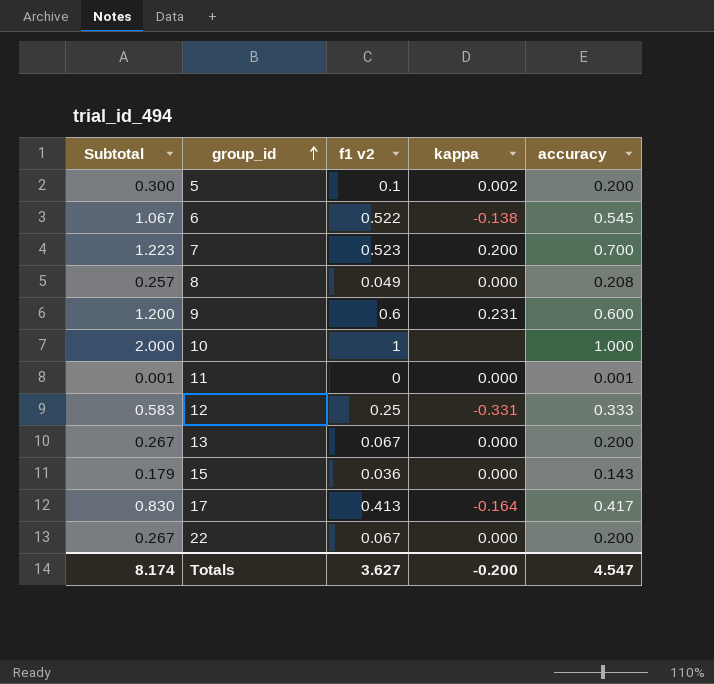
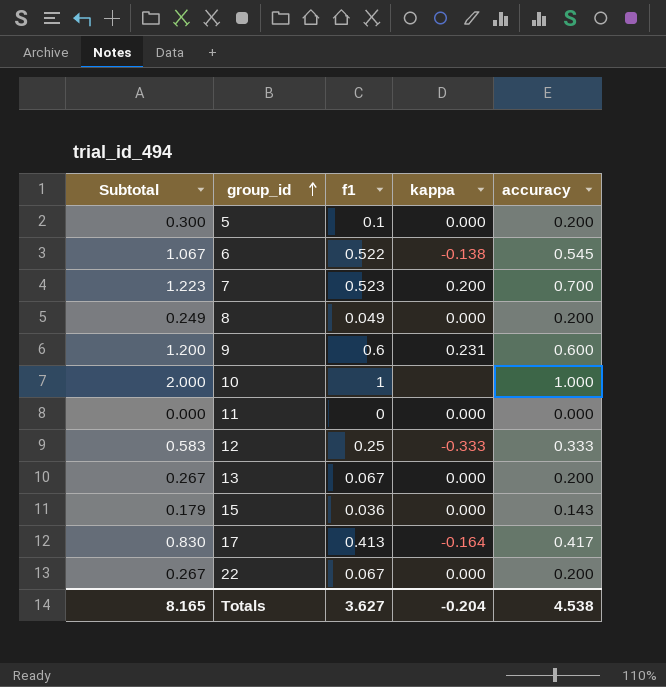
column name: f1 v2 -> f1
5 | kappa: 0.002 -> 0.000
8 | Subtotal: 0.257 -> 0.249
8 | accuracy: 0.208 -> 0.200
11 | Subtotal: 0.001 -> 0.000
11 | accuracy: 0.001 -> 0.000
12 | kappa: -0.331 -> -0.333
Totals | Subtotal: 8.174 -> 8.165
Totals | kappa: -0.200 -> -0.204
Totals | accuracy: 4.547 -> 4.538

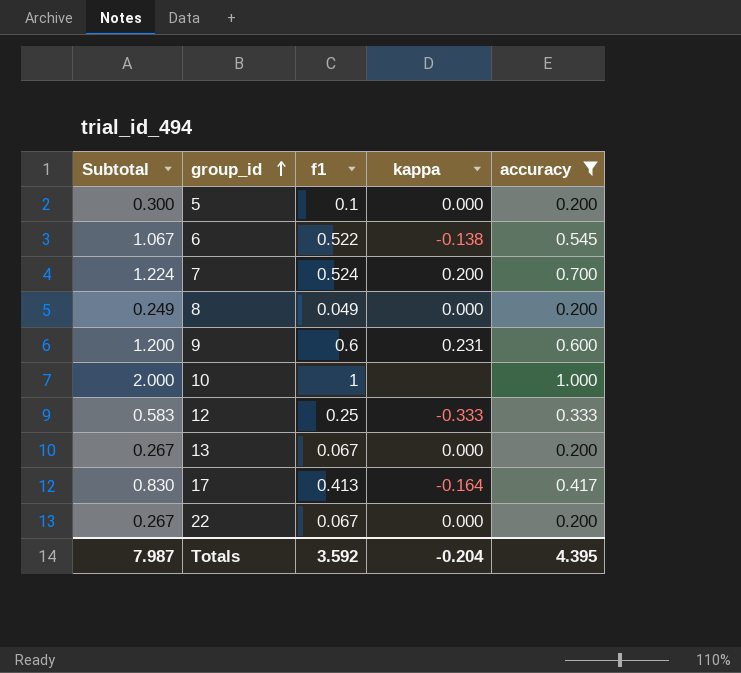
filter: none -> accuracy >= 0.200
7 | Subtotal: 1.223 -> 1.224
7 | f1: 0.523 -> 0.524
Totals | Subtotal: 8.165 -> 7.987
Totals | f1: 3.627 -> 3.592
Totals | accuracy: 4.538 -> 4.395

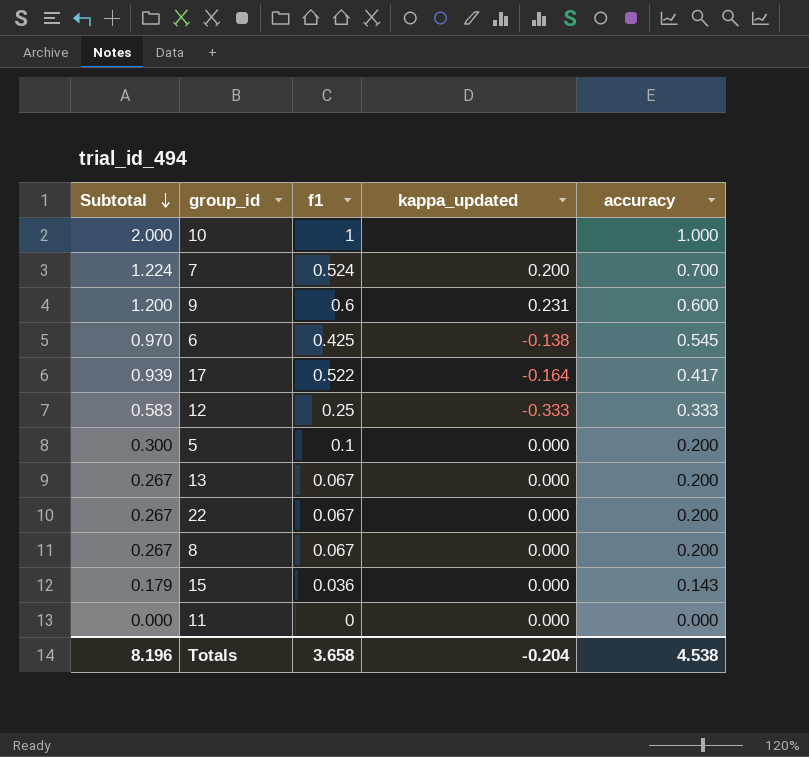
filter: accuracy >= 0.200 -> none
row order: group_id ascending -> Subtotal descending
column name: kappa -> kappa_updated
6 | Subtotal: 1.067 -> 0.970
6 | f1: 0.522 -> 0.425
17 | Subtotal: 0.830 -> 0.939
17 | f1: 0.413 -> 0.522
8 | Subtotal: 0.249 -> 0.267
8 | f1: 0.049 -> 0.067
Totals | Subtotal: 7.987 -> 8.196
Totals | f1: 3.592 -> 3.658
Totals | accuracy: 4.395 -> 4.538

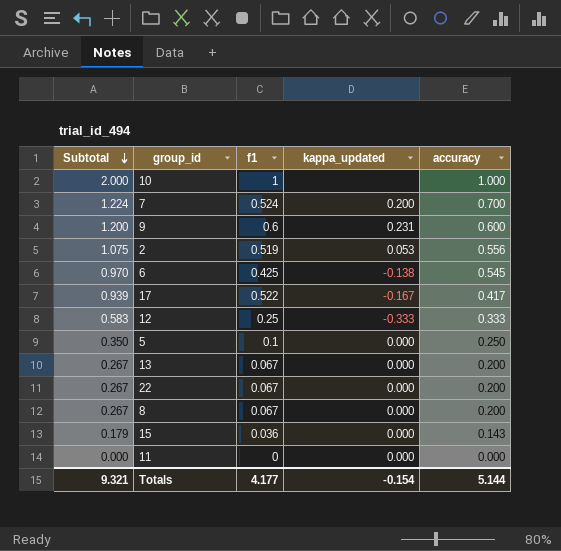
row 2: none -> 1.075 | 0.519 | 0.053 | 0.556
17 | kappa_updated: -0.164 -> -0.167
5 | Subtotal: 0.300 -> 0.350
5 | accuracy: 0.200 -> 0.250
Totals | Subtotal: 8.196 -> 9.321
Totals | f1: 3.658 -> 4.177
Totals | kappa_updated: -0.204 -> -0.154
Totals | accuracy: 4.538 -> 5.144

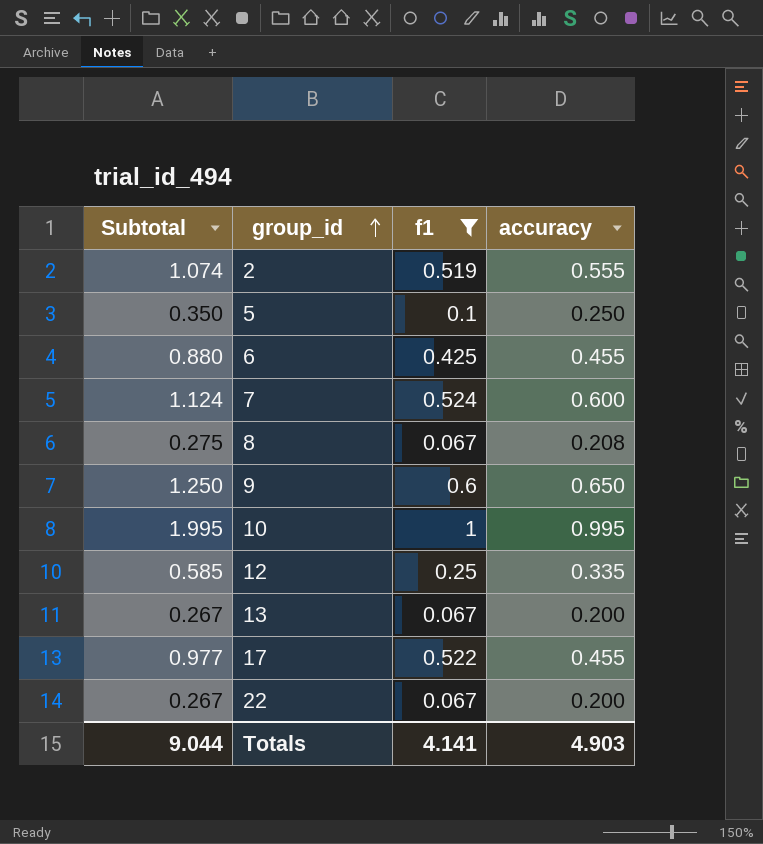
filter: none -> f1 >= 0.067
row order: Subtotal descending -> group_id ascending
column kappa_updated | position: 4 -> none
2 | Subtotal: 1.075 -> 1.074
2 | accuracy: 0.556 -> 0.555
6 | Subtotal: 0.970 -> 0.880
6 | accuracy: 0.545 -> 0.455
7 | Subtotal: 1.224 -> 1.124
7 | accuracy: 0.700 -> 0.600
8 | Subtotal: 0.267 -> 0.275
8 | accuracy: 0.200 -> 0.208
9 | Subtotal: 1.200 -> 1.250
9 | accuracy: 0.600 -> 0.650
10 | Subtotal: 2.000 -> 1.995
10 | accuracy: 1.000 -> 0.995
12 | Subtotal: 0.583 -> 0.585
12 | accuracy: 0.333 -> 0.335
17 | Subtotal: 0.939 -> 0.977
17 | accuracy: 0.417 -> 0.455
Totals | Subtotal: 9.321 -> 9.044
Totals | f1: 4.177 -> 4.141
Totals | accuracy: 5.144 -> 4.903

